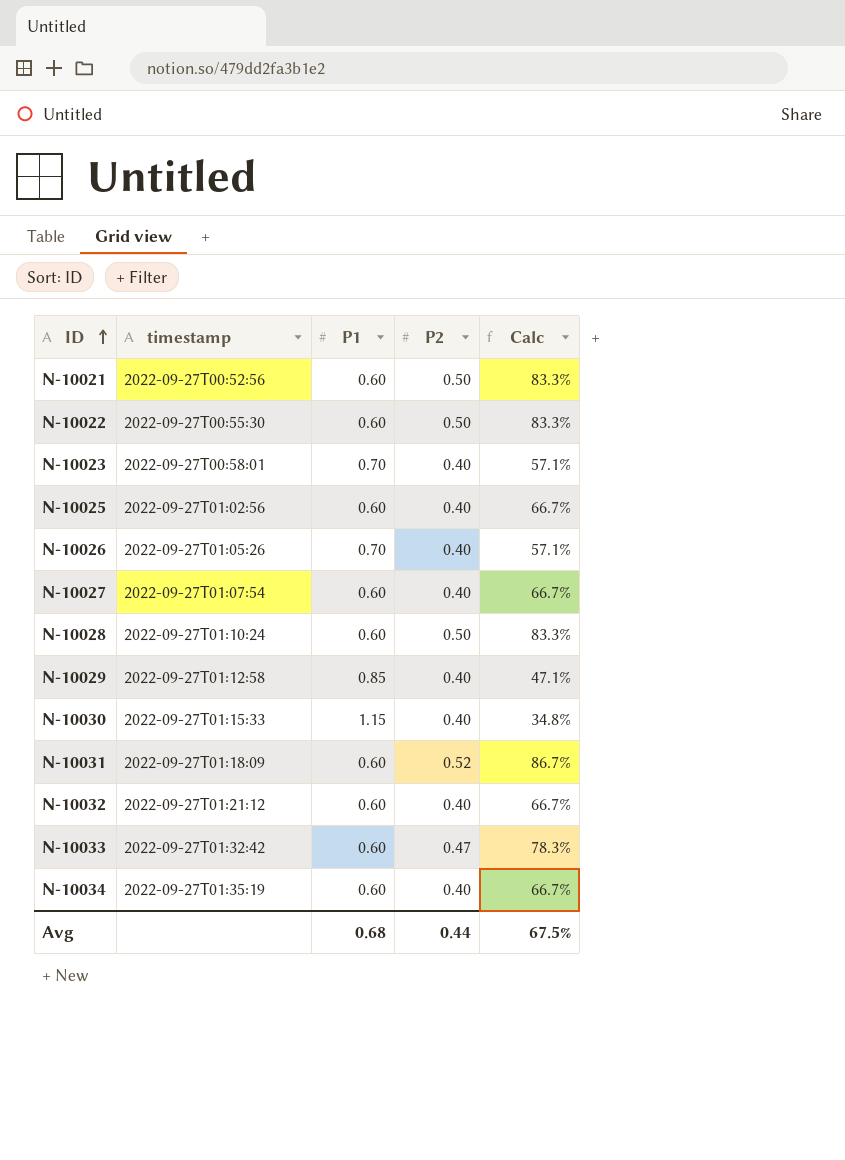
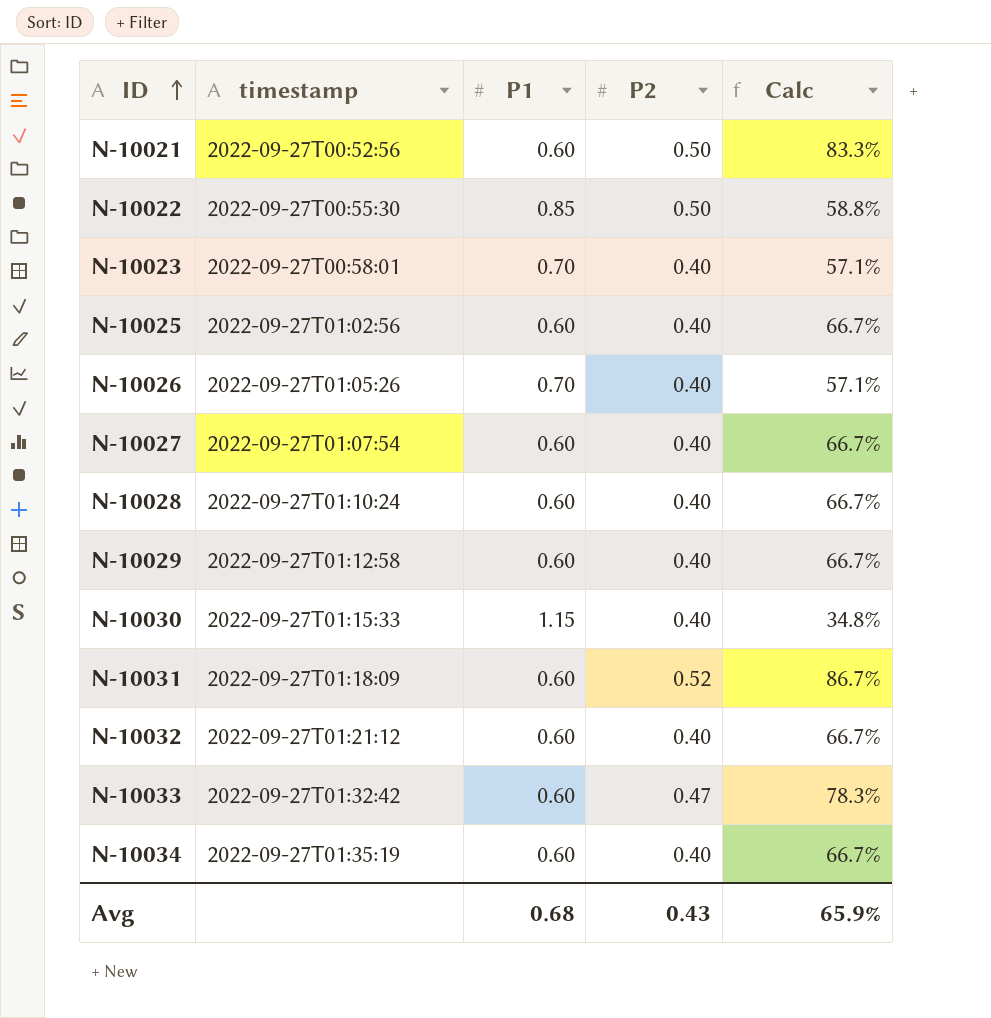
N-10022 | P1: 0.60 -> 0.85
N-10022 | Calc: 83.3% -> 58.8%
N-10028 | P2: 0.50 -> 0.40
N-10028 | Calc: 83.3% -> 66.7%
N-10029 | P1: 0.85 -> 0.60
N-10029 | Calc: 47.1% -> 66.7%
Avg | P2: 0.44 -> 0.43
Avg | Calc: 67.5% -> 65.9%

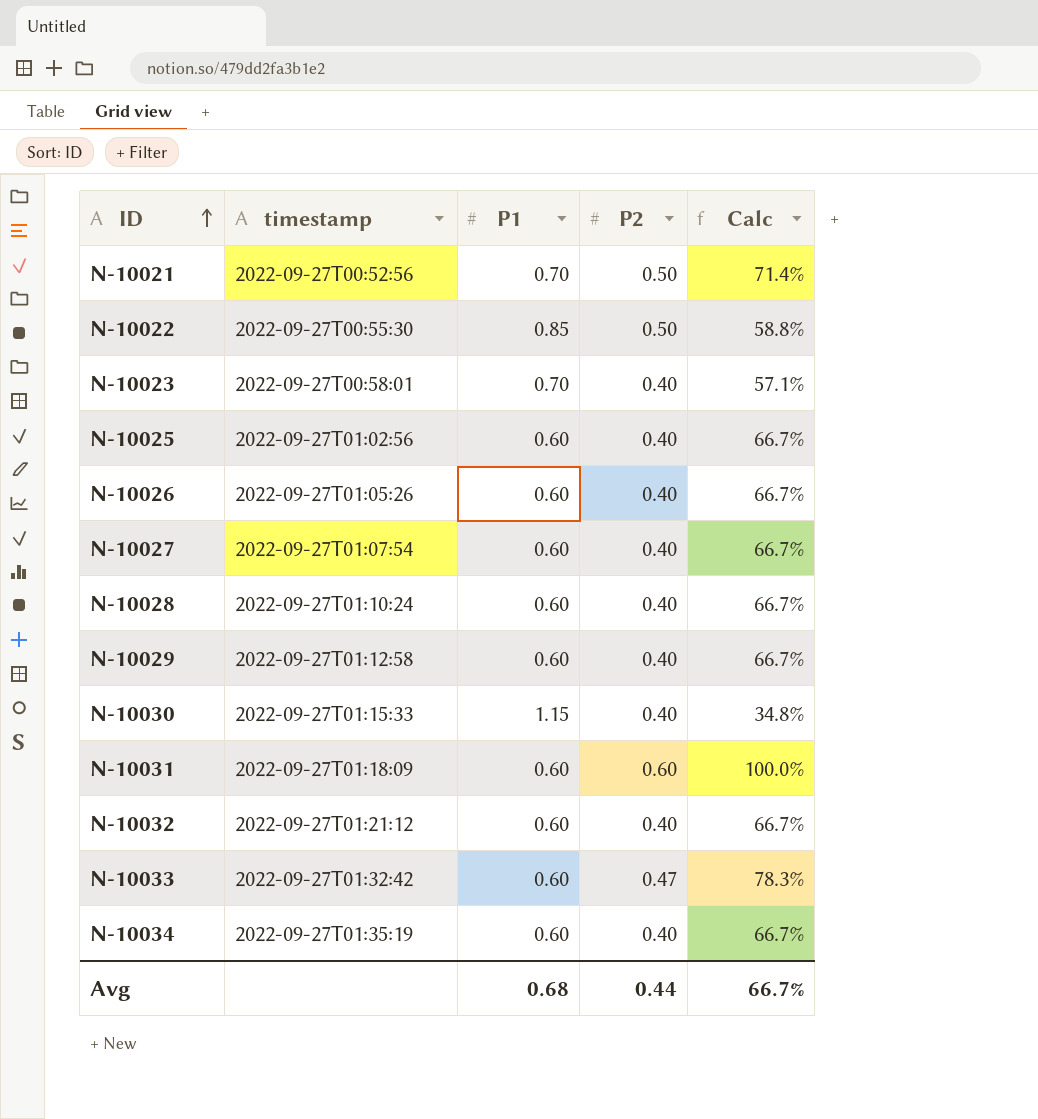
N-10021 | P1: 0.60 -> 0.70
N-10021 | Calc: 83.3% -> 71.4%
N-10026 | P1: 0.70 -> 0.60
N-10026 | Calc: 57.1% -> 66.7%
N-10031 | P2: 0.52 -> 0.60
N-10031 | Calc: 86.7% -> 100.0%
Avg | P2: 0.43 -> 0.44
Avg | Calc: 65.9% -> 66.7%

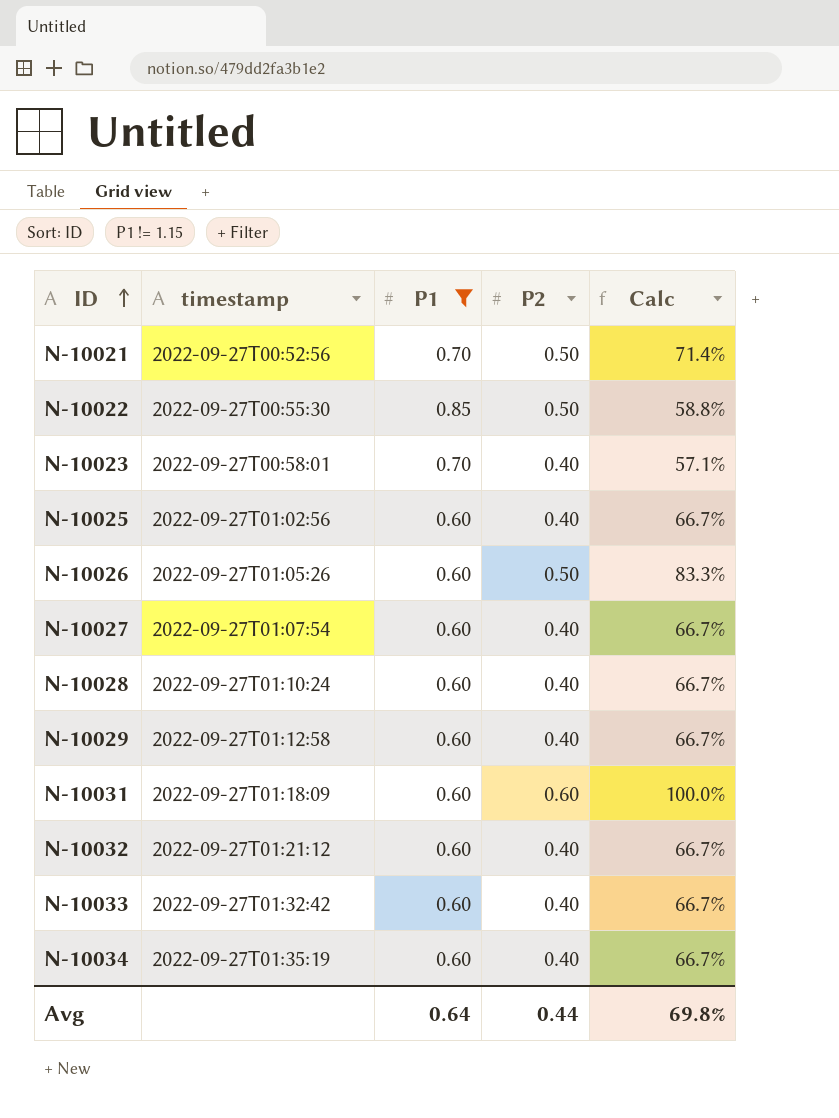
filter: none -> P1 != 1.15
N-10026 | P2: 0.40 -> 0.50
N-10026 | Calc: 66.7% -> 83.3%
N-10033 | P2: 0.47 -> 0.40
N-10033 | Calc: 78.3% -> 66.7%
Avg | P1: 0.68 -> 0.64
Avg | Calc: 66.7% -> 69.8%

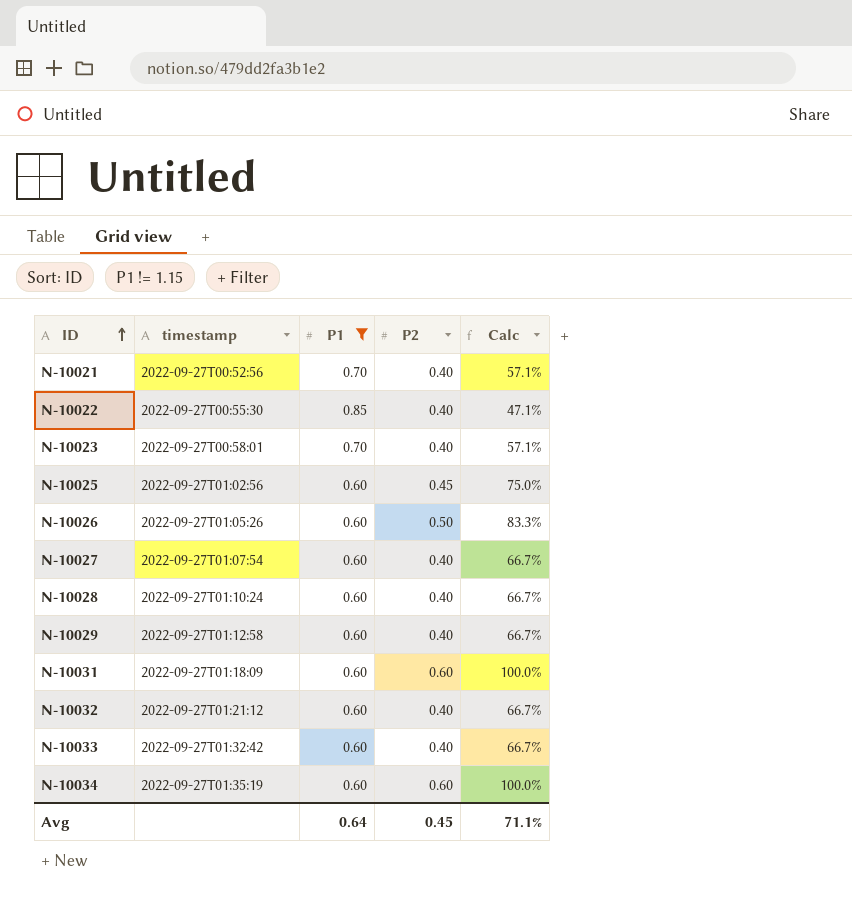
N-10021 | P2: 0.50 -> 0.40
N-10021 | Calc: 71.4% -> 57.1%
N-10022 | P2: 0.50 -> 0.40
N-10022 | Calc: 58.8% -> 47.1%
N-10025 | P2: 0.40 -> 0.45
N-10025 | Calc: 66.7% -> 75.0%
N-10034 | P2: 0.40 -> 0.60
N-10034 | Calc: 66.7% -> 100.0%
Avg | P2: 0.44 -> 0.45
Avg | Calc: 69.8% -> 71.1%

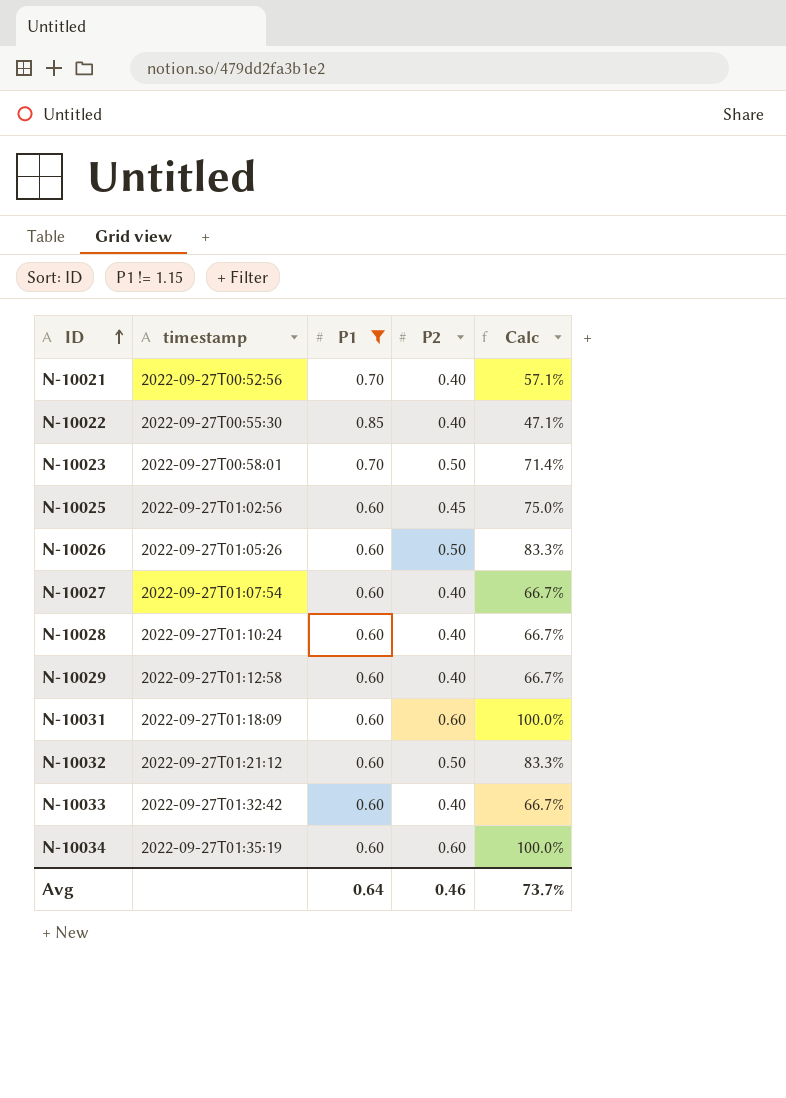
N-10023 | P2: 0.40 -> 0.50
N-10023 | Calc: 57.1% -> 71.4%
N-10032 | P2: 0.40 -> 0.50
N-10032 | Calc: 66.7% -> 83.3%
Avg | P2: 0.45 -> 0.46
Avg | Calc: 71.1% -> 73.7%

